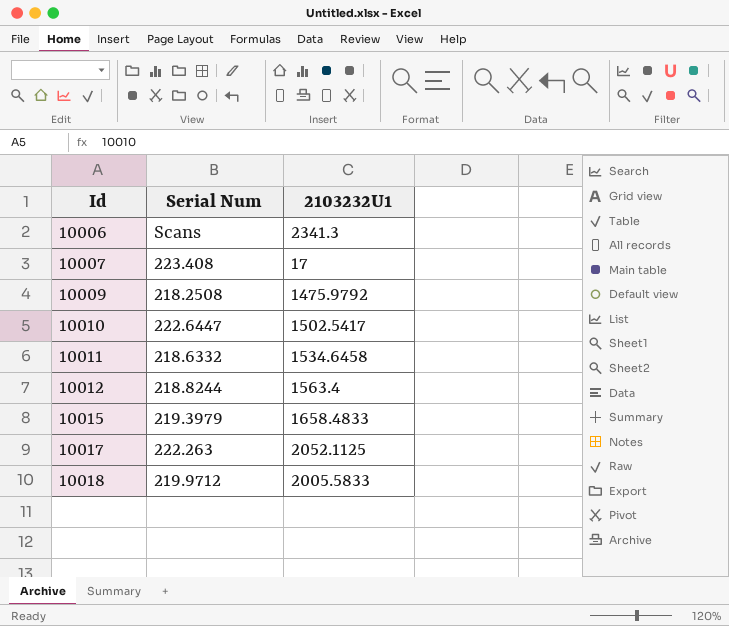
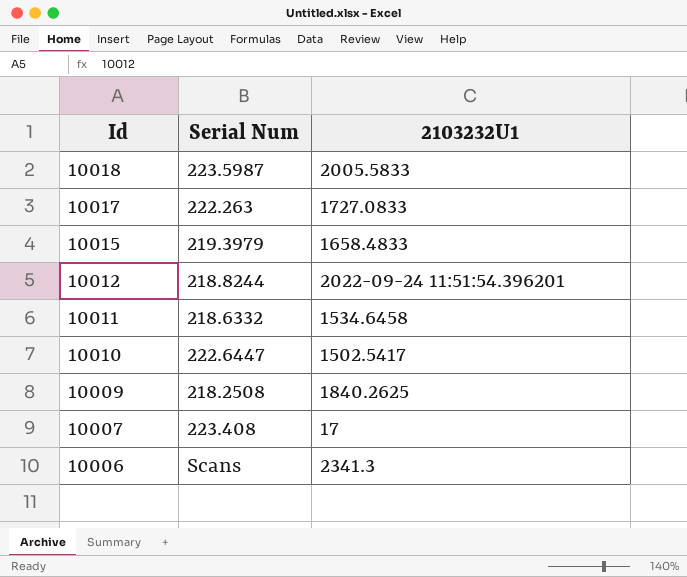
row order: Id ascending -> Id descending
10018 | Serial Num: 219.9712 -> 223.5987
10017 | 2103232U1: 2052.1125 -> 1727.0833
10012 | 2103232U1: 1563.4 -> 2022-09-24 11:51:54.396201
10009 | 2103232U1: 1475.9792 -> 1840.2625

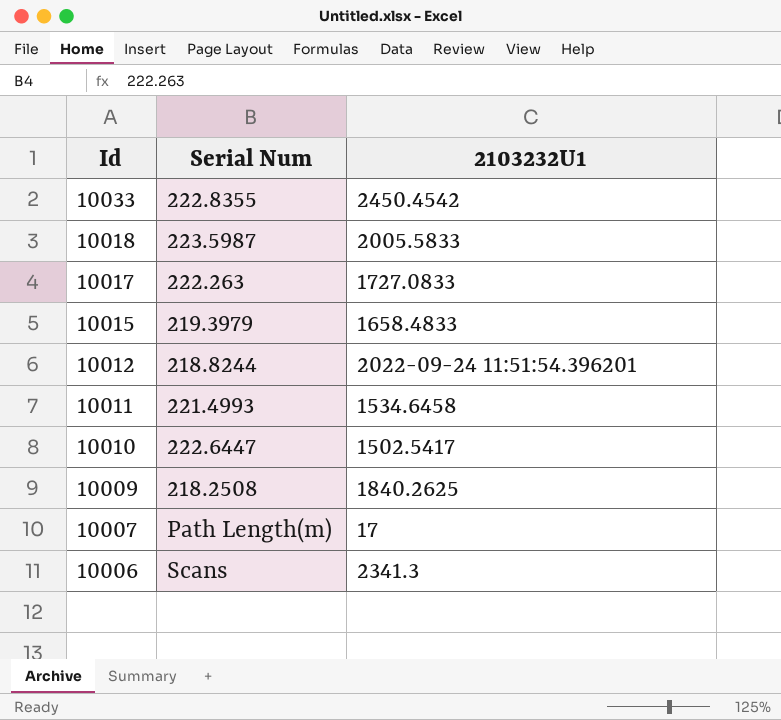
row 10033: none -> 222.8355 | 2450.4542
10011 | Serial Num: 218.6332 -> 221.4993
10007 | Serial Num: 223.408 -> Path Length(m)

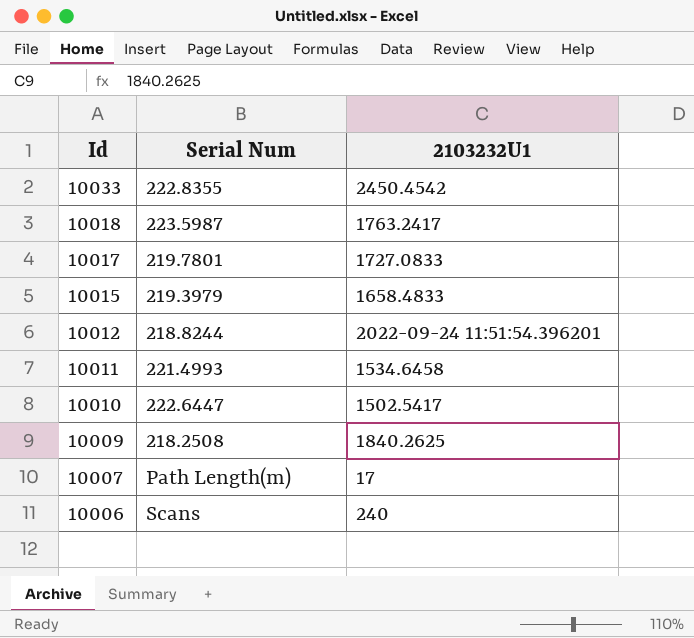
10018 | 2103232U1: 2005.5833 -> 1763.2417
10017 | Serial Num: 222.263 -> 219.7801
10006 | 2103232U1: 2341.3 -> 240

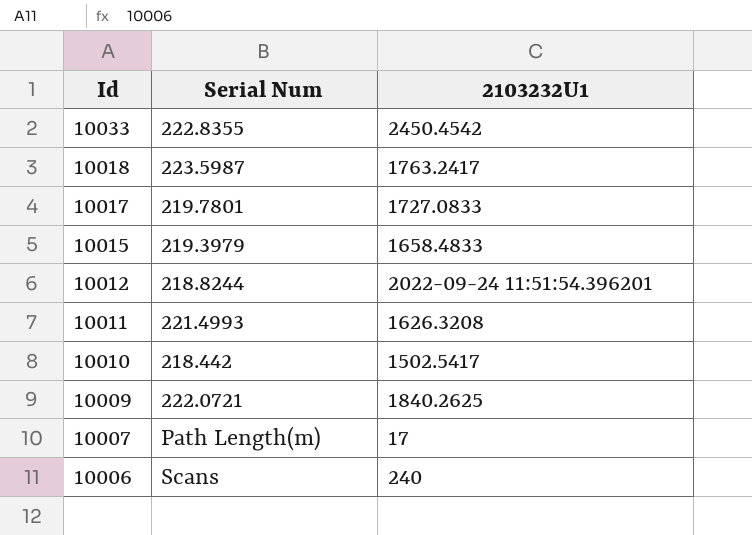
10011 | 2103232U1: 1534.6458 -> 1626.3208
10010 | Serial Num: 222.6447 -> 218.442
10009 | Serial Num: 218.2508 -> 222.0721

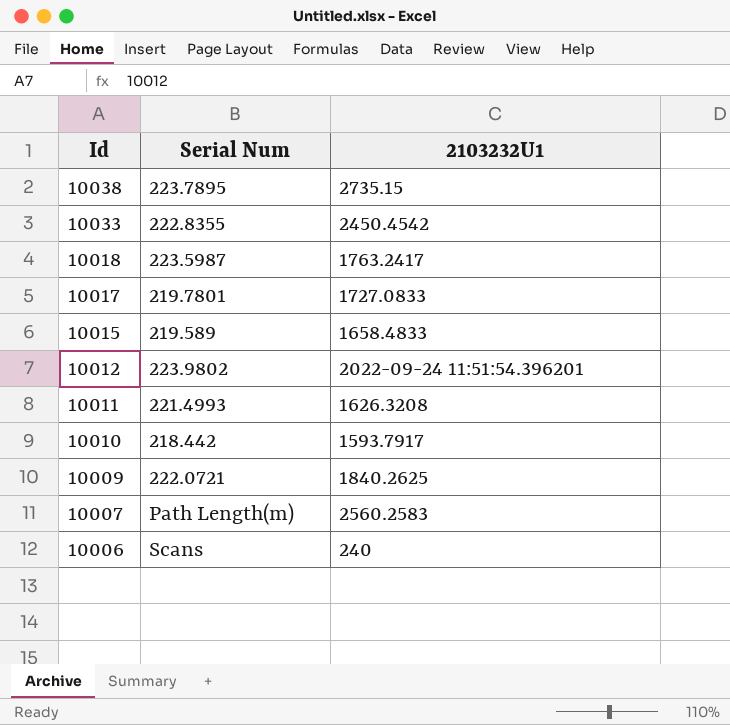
row 10038: none -> 223.7895 | 2735.15
10015 | Serial Num: 219.3979 -> 219.589
10012 | Serial Num: 218.8244 -> 223.9802
10010 | 2103232U1: 1502.5417 -> 1593.7917
10007 | 2103232U1: 17 -> 2560.2583

